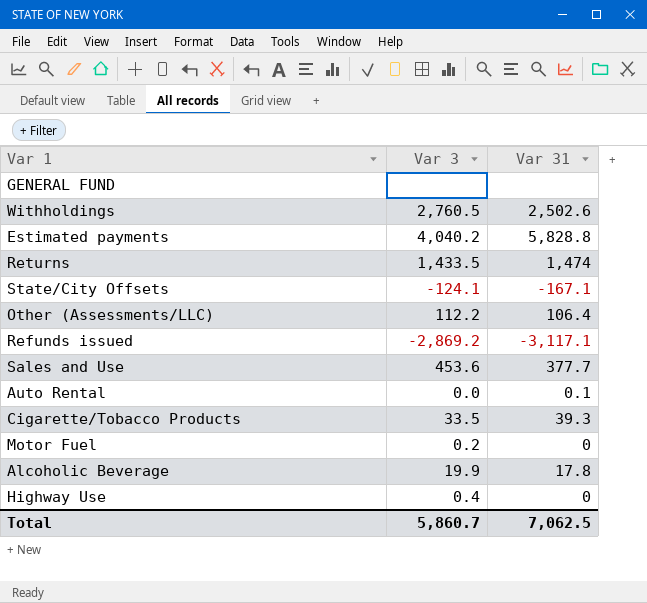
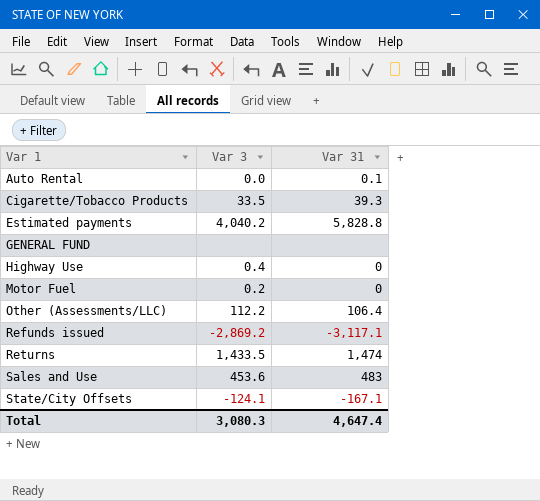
row order: none -> Var 1 ascending
row Withholdings: 2,760.5 | 2,502.6 -> none
row Alcoholic Beverage: 19.9 | 17.8 -> none
Sales and Use | Var 31: 377.7 -> 483
Total | Var 3: 5,860.7 -> 3,080.3
Total | Var 31: 7,062.5 -> 4,647.4

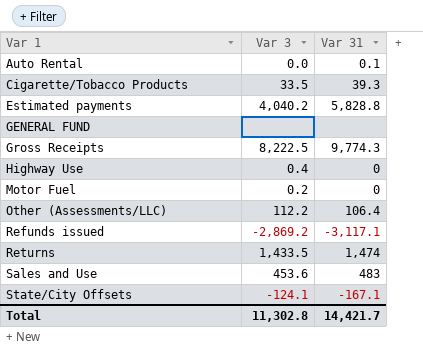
row Gross Receipts: none -> 8,222.5 | 9,774.3
Total | Var 3: 3,080.3 -> 11,302.8
Total | Var 31: 4,647.4 -> 14,421.7

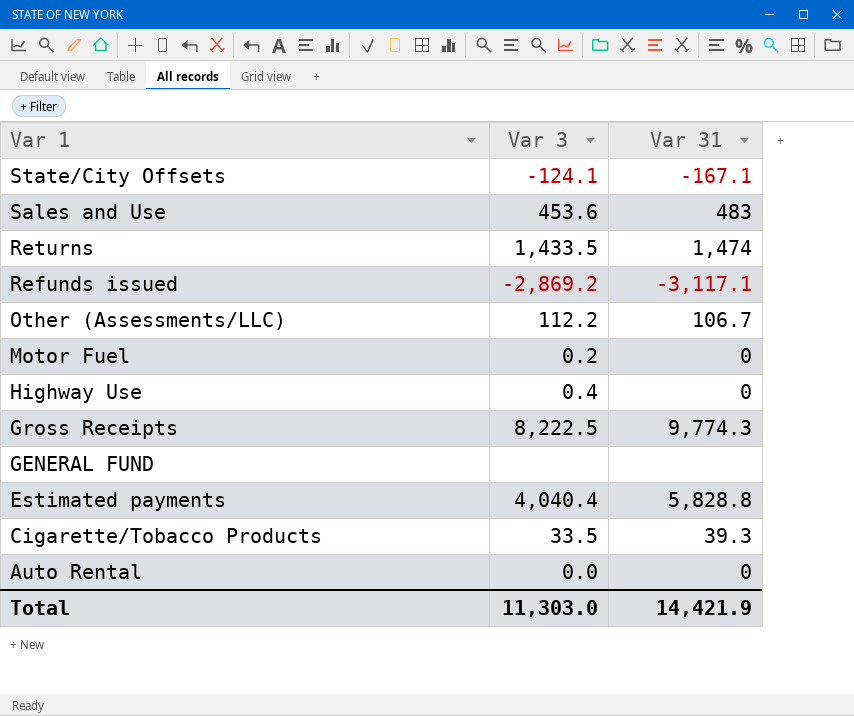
row order: Var 1 ascending -> Var 1 descending
Other (Assessments/LLC) | Var 31: 106.4 -> 106.7
Estimated payments | Var 3: 4,040.2 -> 4,040.4
Auto Rental | Var 31: 0.1 -> 0
Total | Var 3: 11,302.8 -> 11,303.0
Total | Var 31: 14,421.7 -> 14,421.9

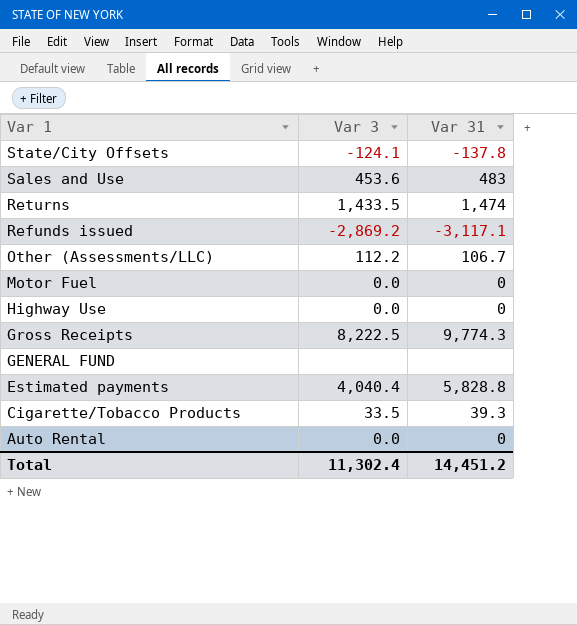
State/City Offsets | Var 31: -167.1 -> -137.8
Motor Fuel | Var 3: 0.2 -> 0.0
Highway Use | Var 3: 0.4 -> 0.0
Total | Var 3: 11,303.0 -> 11,302.4
Total | Var 31: 14,421.9 -> 14,451.2

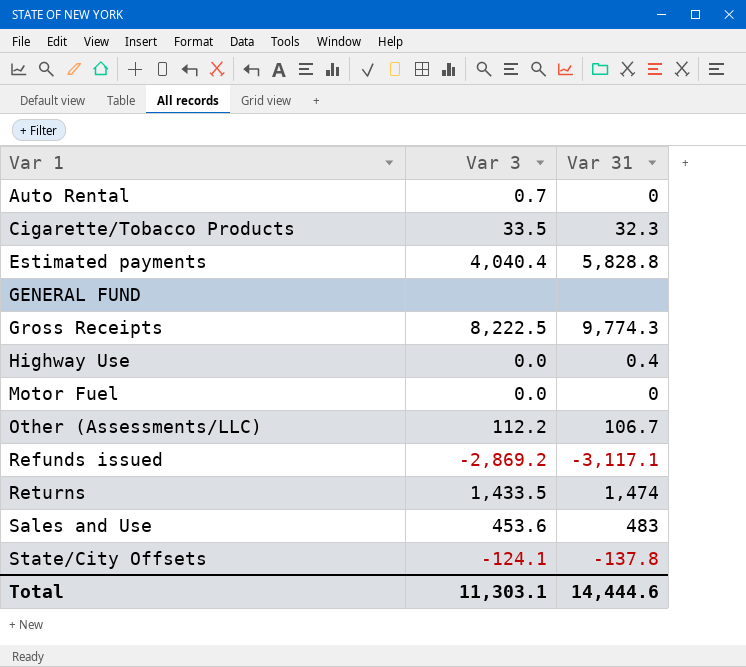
row order: Var 1 descending -> Var 1 ascending
Auto Rental | Var 3: 0.0 -> 0.7
Cigarette/Tobacco Products | Var 31: 39.3 -> 32.3
Highway Use | Var 31: 0 -> 0.4
Total | Var 3: 11,302.4 -> 11,303.1
Total | Var 31: 14,451.2 -> 14,444.6

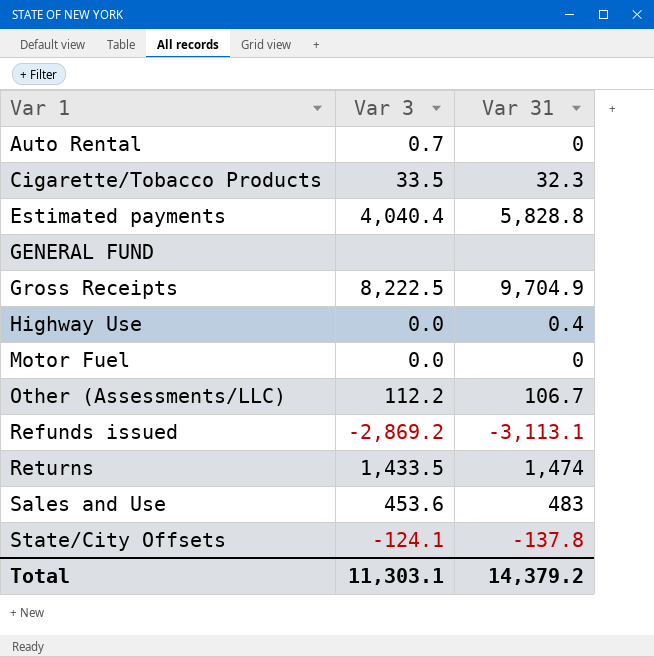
Gross Receipts | Var 31: 9,774.3 -> 9,704.9
Refunds issued | Var 31: -3,117.1 -> -3,113.1
Total | Var 31: 14,444.6 -> 14,379.2

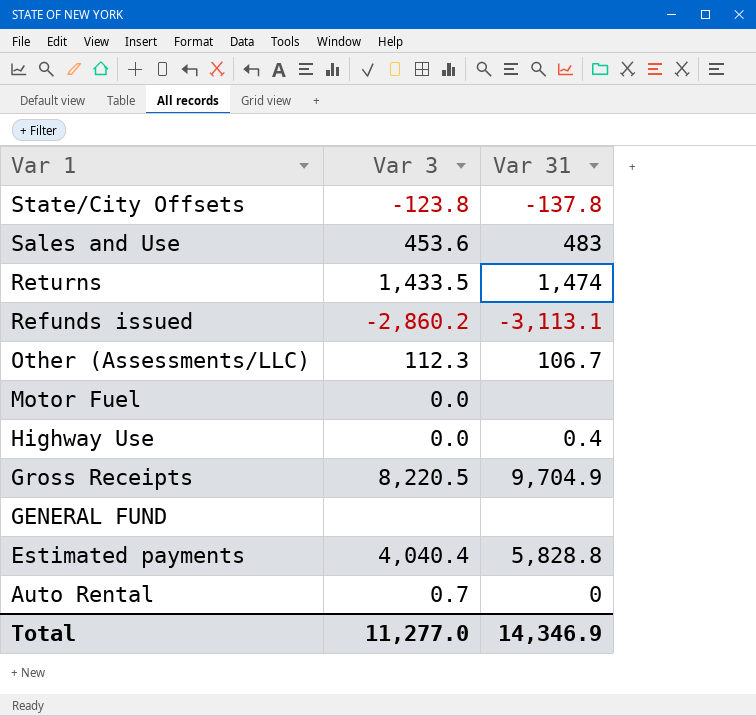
row order: Var 1 ascending -> Var 1 descending
row Cigarette/Tobacco Products: 33.5 | 32.3 -> none
State/City Offsets | Var 3: -124.1 -> -123.8
Refunds issued | Var 3: -2,869.2 -> -2,860.2
Other (Assessments/LLC) | Var 3: 112.2 -> 112.3
Motor Fuel | Var 31: 0 -> none
Gross Receipts | Var 3: 8,222.5 -> 8,220.5
Total | Var 3: 11,303.1 -> 11,277.0
Total | Var 31: 14,379.2 -> 14,346.9

